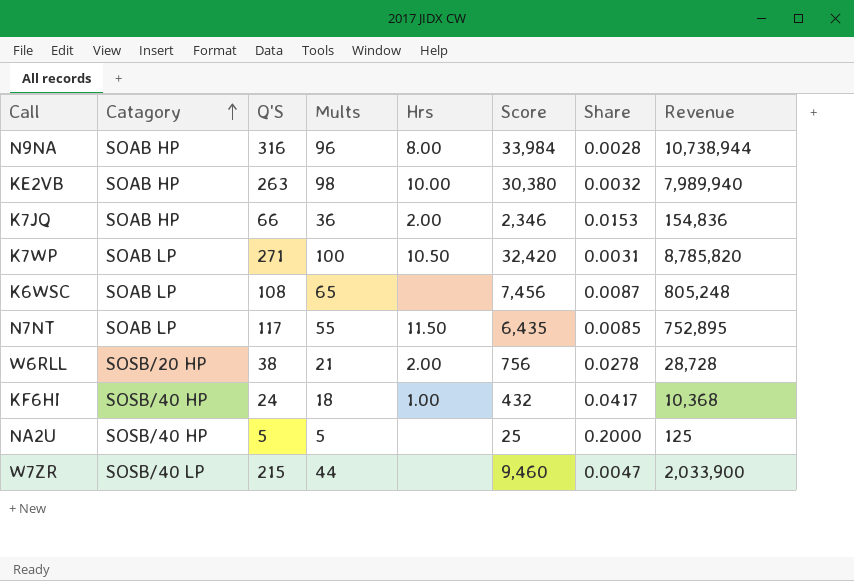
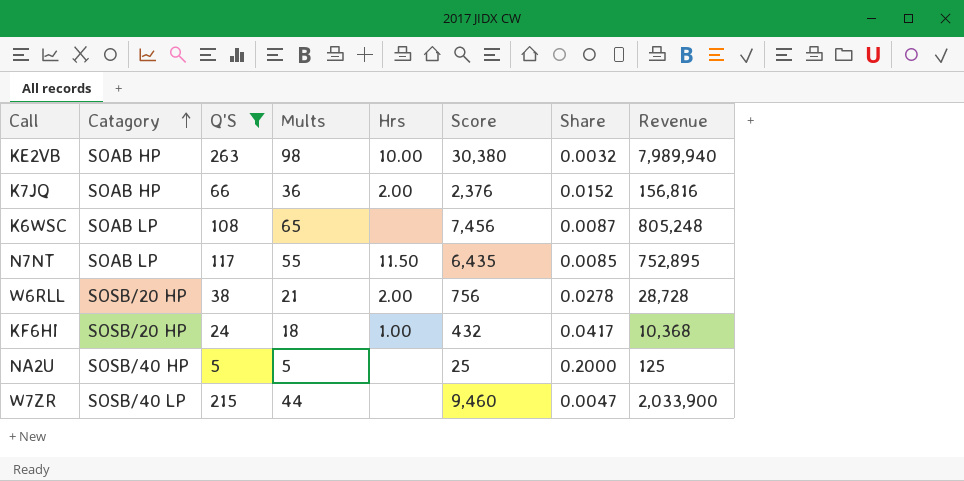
filter: none -> Q'S <= 263
K7JQ | Score: 2,346 -> 2,376
K7JQ | Share: 0.0153 -> 0.0152
K7JQ | Revenue: 154,836 -> 156,816
KF6HI | Catagory: SOSB/40 HP -> SOSB/20 HP

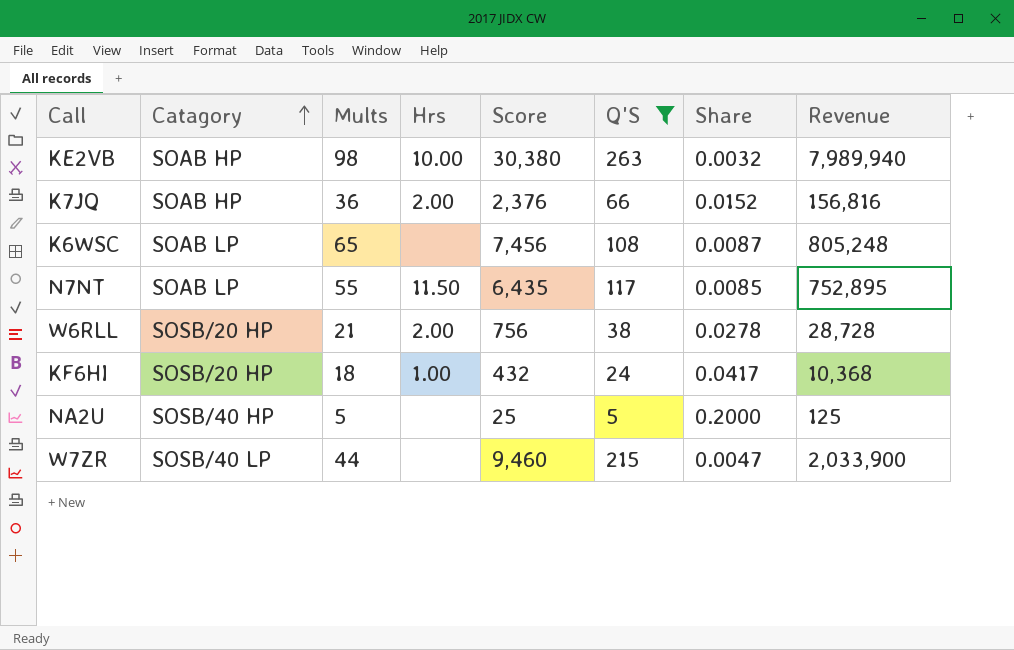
column Q'S | position: 3 -> 6

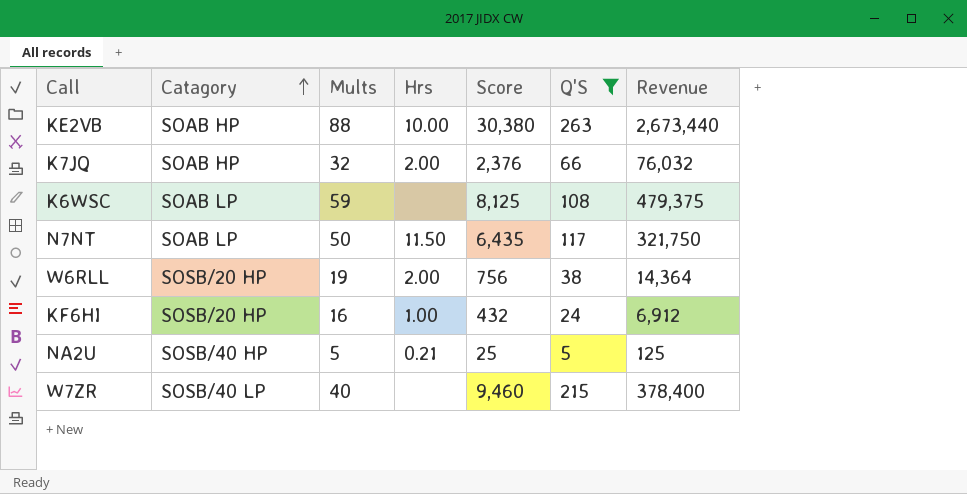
column Share | formula: [Mults] / [Score] -> none
column Revenue | formula: [Score] * [Q'S] -> [Mults] * [Score]
KE2VB | Mults: 98 -> 88
K7JQ | Mults: 36 -> 32
K6WSC | Mults: 65 -> 59
K6WSC | Score: 7,456 -> 8,125
N7NT | Mults: 55 -> 50
W6RLL | Mults: 21 -> 19
KF6HI | Mults: 18 -> 16
NA2U | Hrs: none -> 0.21
W7ZR | Mults: 44 -> 40

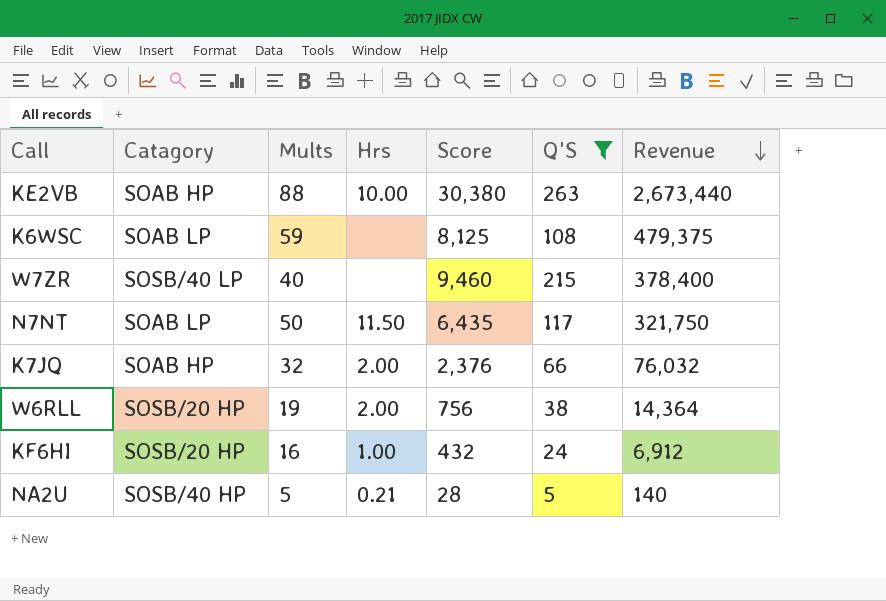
row order: Catagory ascending -> Revenue descending
NA2U | Score: 25 -> 28
NA2U | Revenue: 125 -> 140

